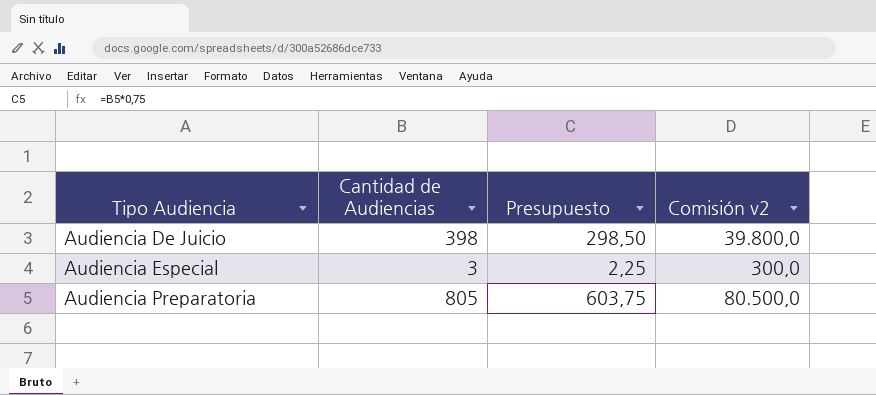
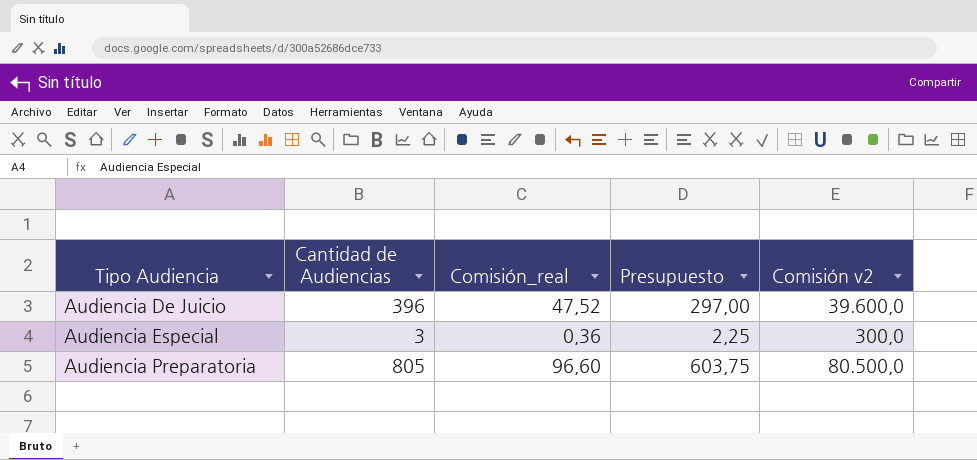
column Comisión_real | formula: none -> [Cantidad de Audiencias] * 0,12
Audiencia De Juicio | Cantidad de Audiencias: 398 -> 396
Audiencia De Juicio | Presupuesto: 298,50 -> 297,00
Audiencia De Juicio | Comisión v2: 39.800,0 -> 39.600,0

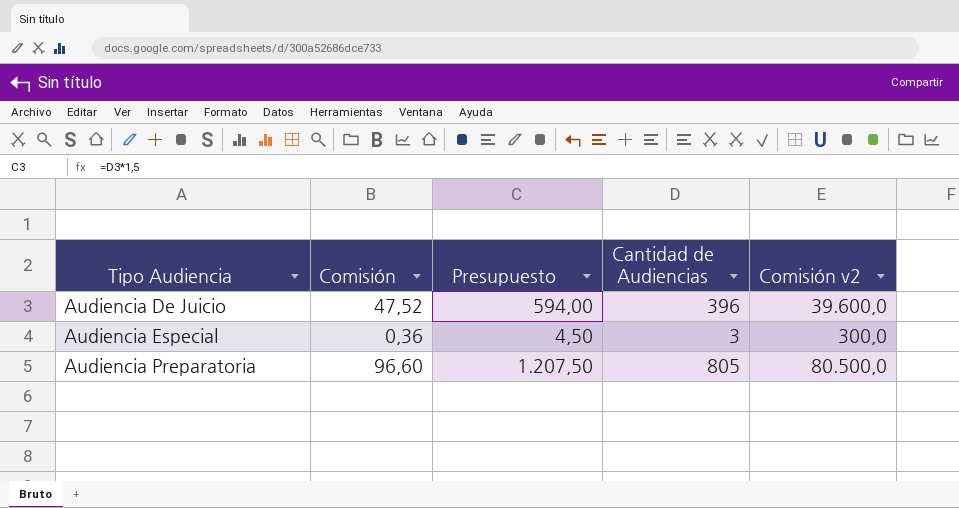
column name: Comisión_real -> Comisión
column Presupuesto | formula: [Cantidad de Audiencias] * 0,75 -> [Cantidad de Audiencias] * 1,5
column Cantidad de Audiencias | position: 2 -> 4

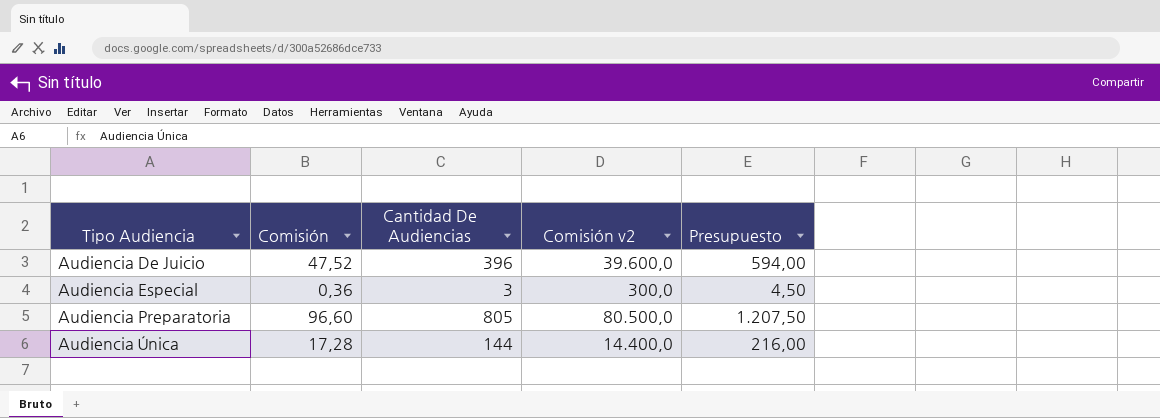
column name: Cantidad de Audiencias -> Cantidad De Audiencias
column Presupuesto | position: 3 -> 5
row Audiencia Única: none -> 17,28 | 144 | 14.400,0 | 216,00

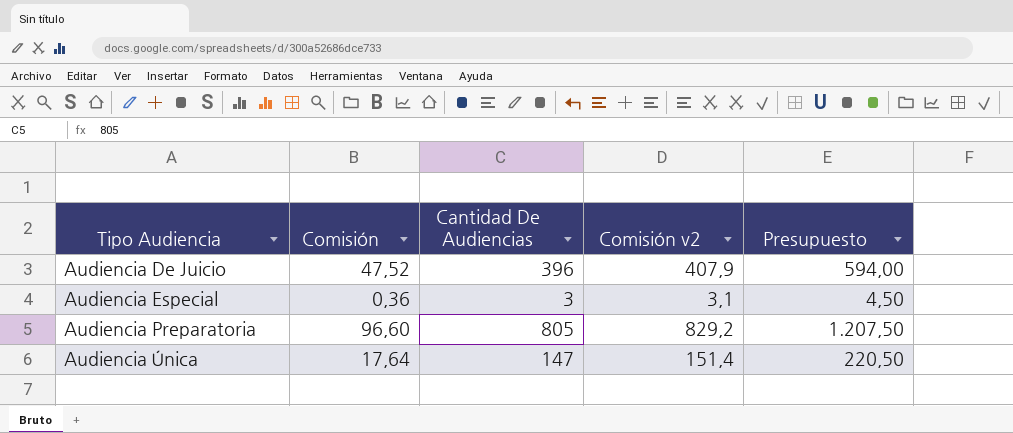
column Comisión v2 | formula: [Cantidad De Audiencias] * 100 -> [Cantidad De Audiencias] * 1,03
Audiencia Única | Comisión: 17,28 -> 17,64
Audiencia Única | Cantidad De Audiencias: 144 -> 147
Audiencia Única | Presupuesto: 216,00 -> 220,50

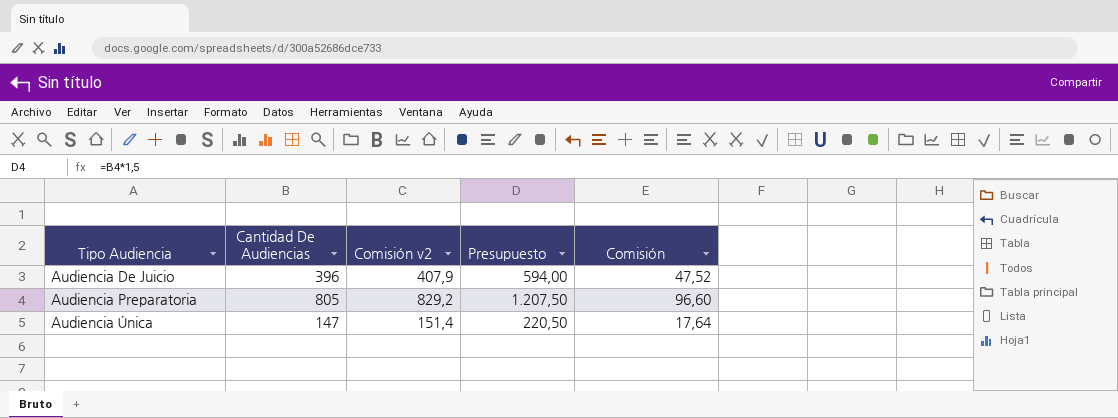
column Comisión | position: 2 -> 5
row Audiencia Especial: 0,36 | 3 | 3,1 | 4,50 -> none

